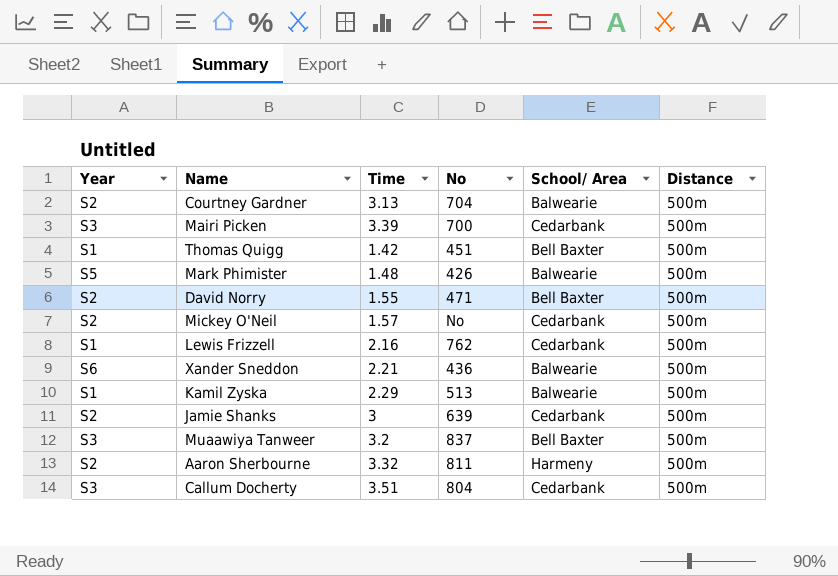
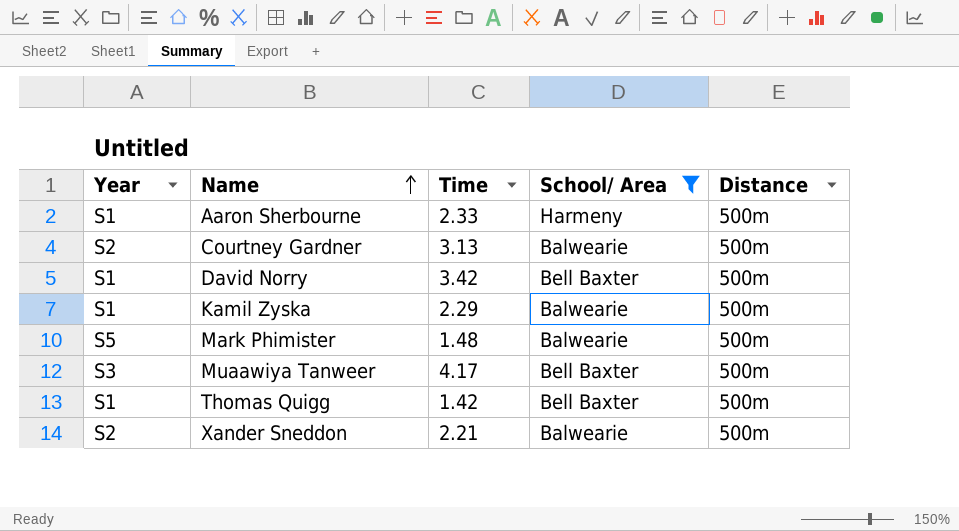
filter: none -> School/ Area != Cedarbank
row order: none -> Name ascending
column No | position: 4 -> none
Aaron Sherbourne | Year: S2 -> S1
Aaron Sherbourne | Time: 3.32 -> 2.33
David Norry | Year: S2 -> S1
David Norry | Time: 1.55 -> 3.42
Muaawiya Tanweer | Time: 3.2 -> 4.17
Xander Sneddon | Year: S6 -> S2

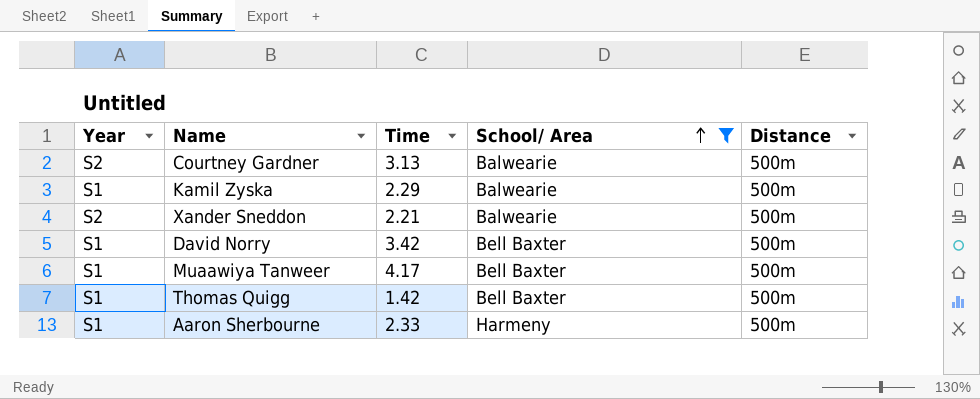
row order: Name ascending -> School/ Area ascending
row Mark Phimister: S5 | 1.48 | Balwearie | 500m -> none
Muaawiya Tanweer | Year: S3 -> S1

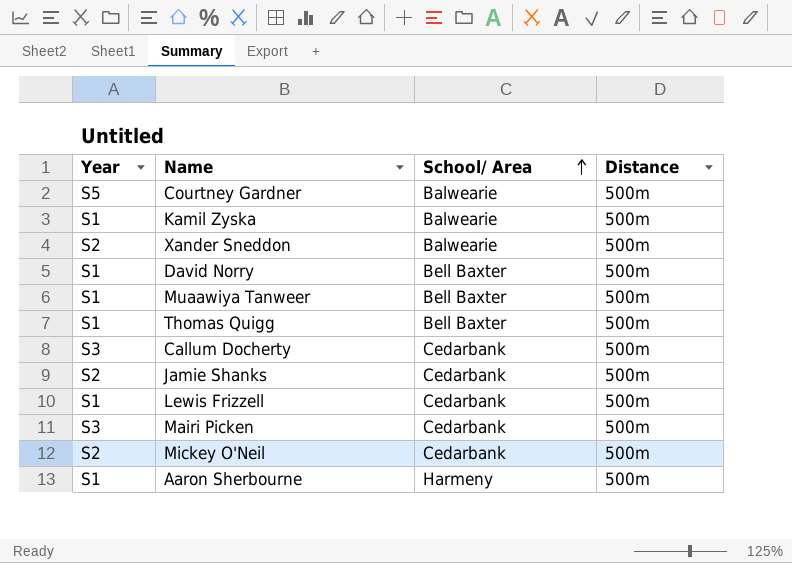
filter: School/ Area != Cedarbank -> none
column Time | position: 3 -> none
Courtney Gardner | Year: S2 -> S5

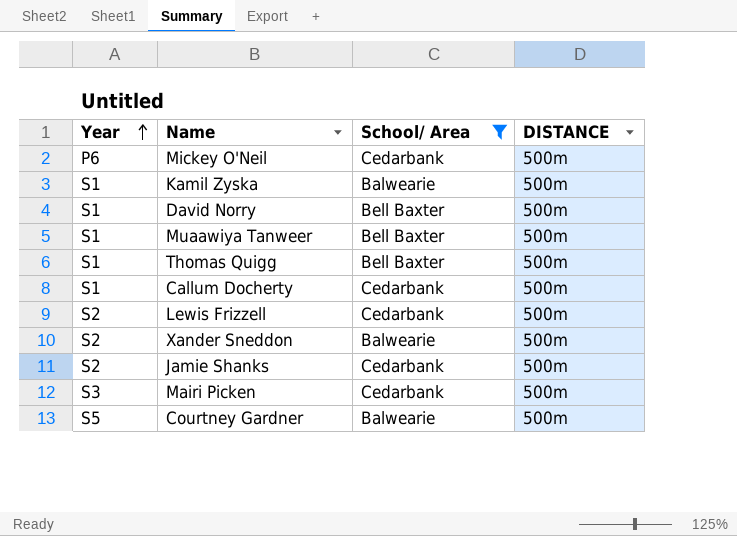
filter: none -> School/ Area != Harmeny
row order: School/ Area ascending -> Year ascending
column name: Distance -> DISTANCE
Mickey O'Neil | Year: S2 -> P6
Callum Docherty | Year: S3 -> S1
Lewis Frizzell | Year: S1 -> S2

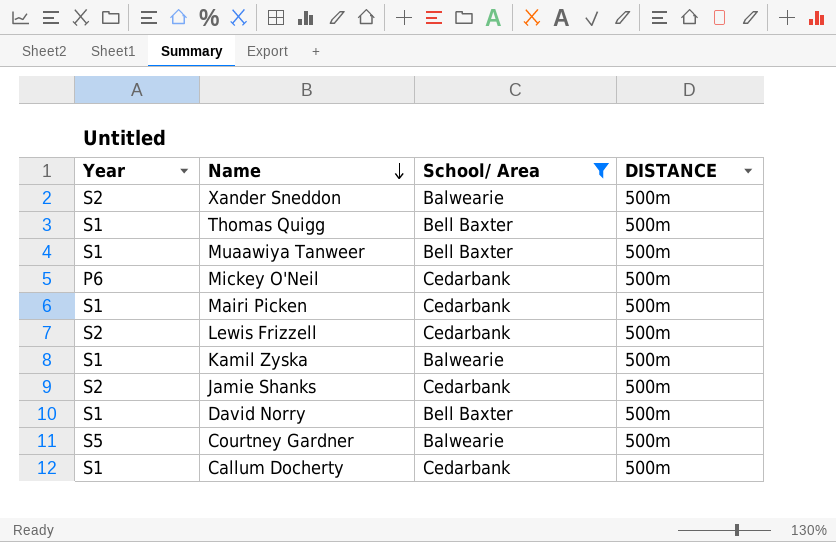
row order: Year ascending -> Name descending
Mairi Picken | Year: S3 -> S1

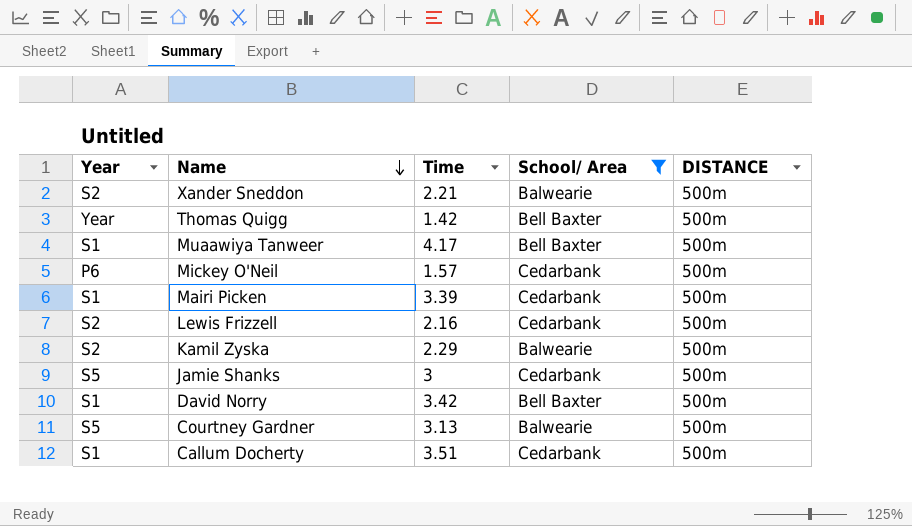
column Time | position: none -> 3
Thomas Quigg | Year: S1 -> Year
Kamil Zyska | Year: S1 -> S2
Jamie Shanks | Year: S2 -> S5

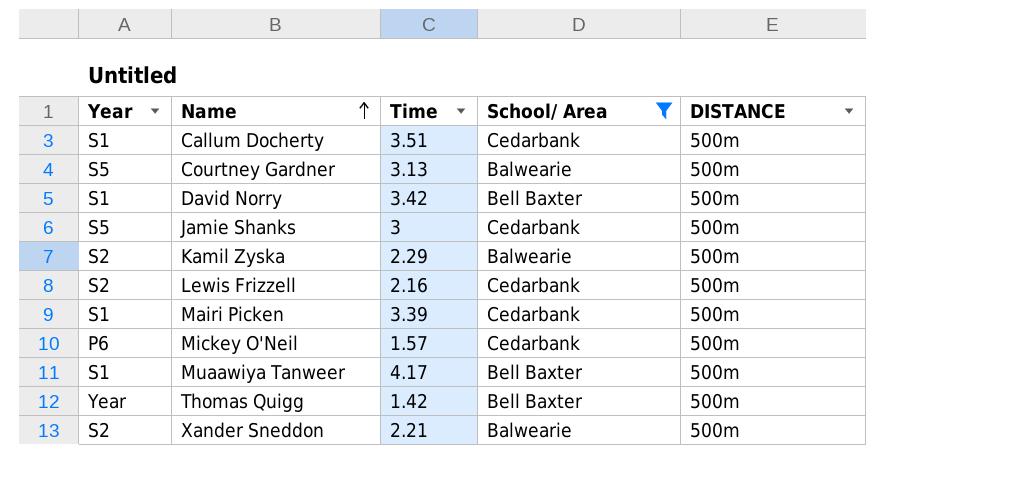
row order: Name descending -> Name ascending

